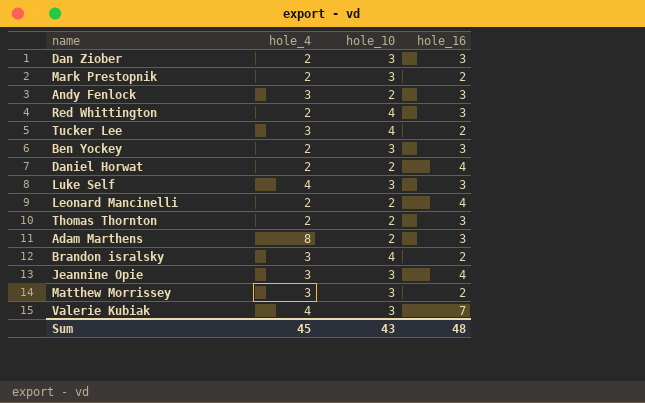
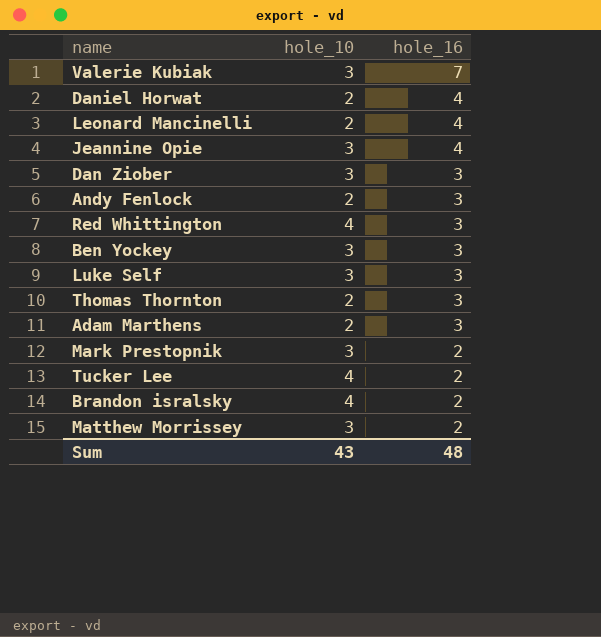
row order: none -> hole_16 descending
column hole_4 | position: 2 -> none

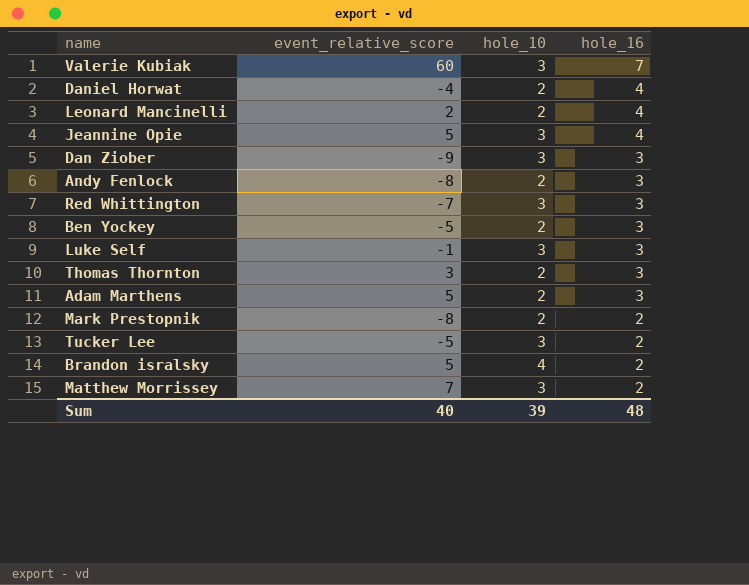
column event_relative_score | position: none -> 2
Red Whittington | hole_10: 4 -> 3
Ben Yockey | hole_10: 3 -> 2
Mark Prestopnik | hole_10: 3 -> 2
Tucker Lee | hole_10: 4 -> 3
Sum | hole_10: 43 -> 39

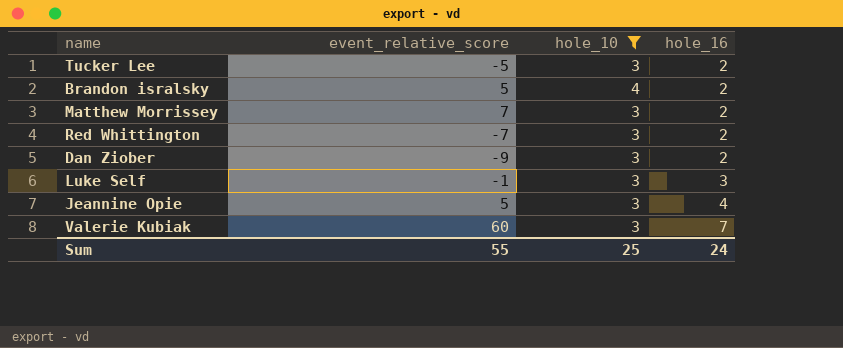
filter: none -> hole_10 != 2
row order: hole_16 descending -> hole_16 ascending
Red Whittington | hole_16: 3 -> 2
Dan Ziober | hole_16: 3 -> 2
Sum | event_relative_score: 40 -> 55
Sum | hole_10: 39 -> 25
Sum | hole_16: 48 -> 24

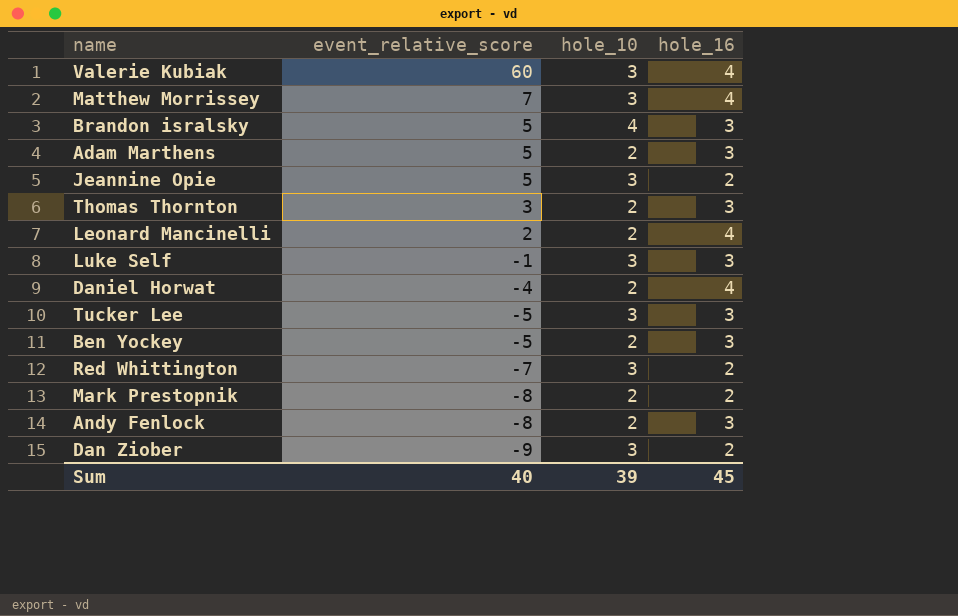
filter: hole_10 != 2 -> none
row order: hole_16 ascending -> event_relative_score descending
Valerie Kubiak | hole_16: 7 -> 4
Matthew Morrissey | hole_16: 2 -> 4
Brandon isralsky | hole_16: 2 -> 3
Jeannine Opie | hole_16: 4 -> 2
Tucker Lee | hole_16: 2 -> 3
Sum | event_relative_score: 55 -> 40
Sum | hole_10: 25 -> 39
Sum | hole_16: 24 -> 45

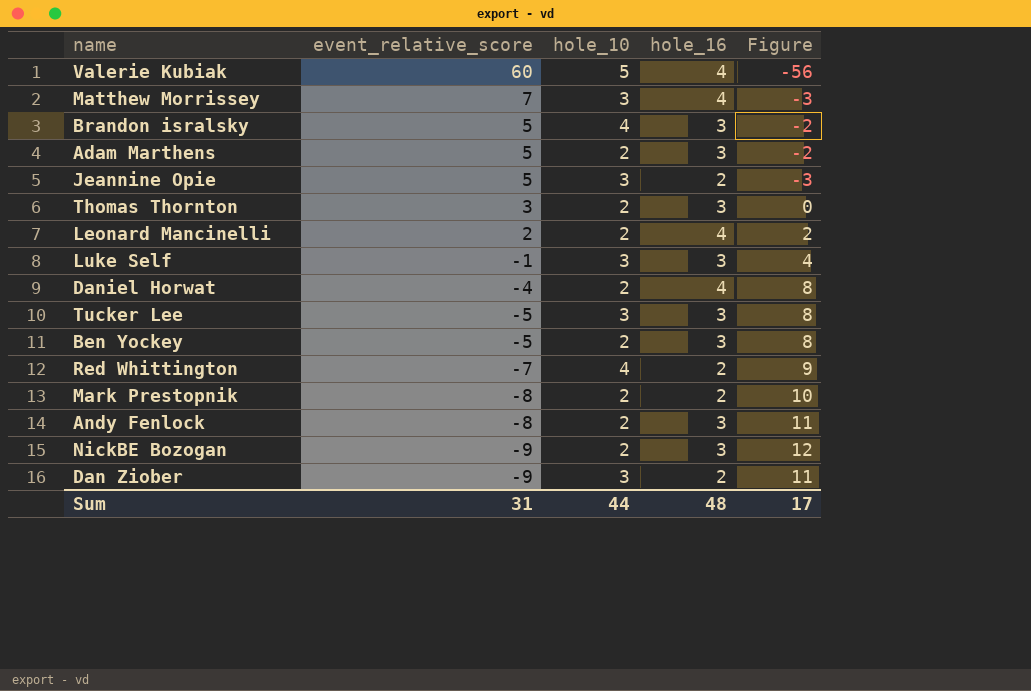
column Figure | formula: none -> [hole_16] - [event_relative_score]
Valerie Kubiak | hole_10: 3 -> 5
Red Whittington | hole_10: 3 -> 4
row NickBE Bozogan: none -> -9 | 2 | 3 | 12
Sum | event_relative_score: 40 -> 31
Sum | hole_10: 39 -> 44
Sum | hole_16: 45 -> 48

